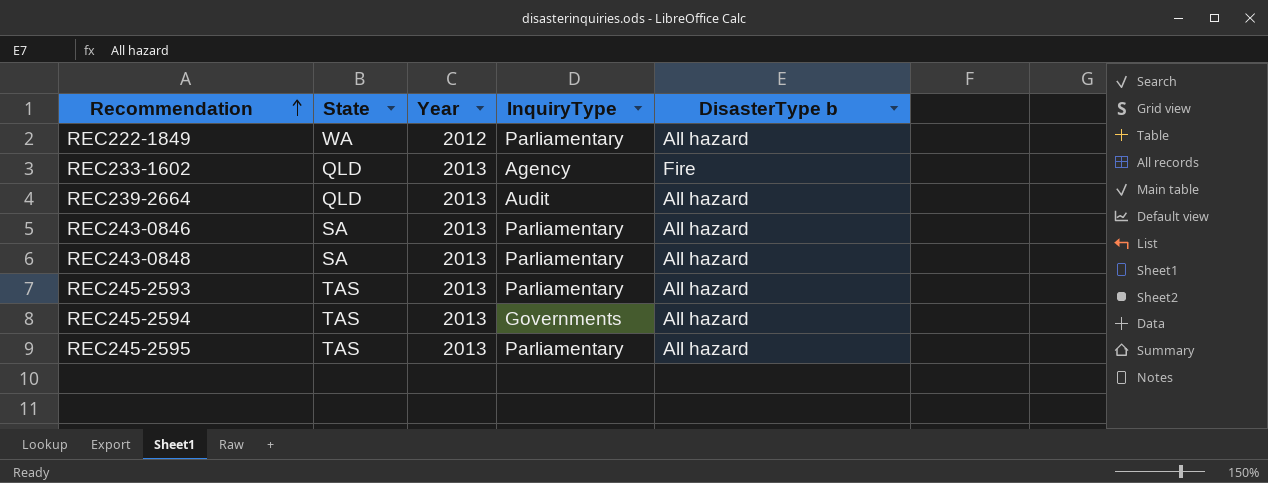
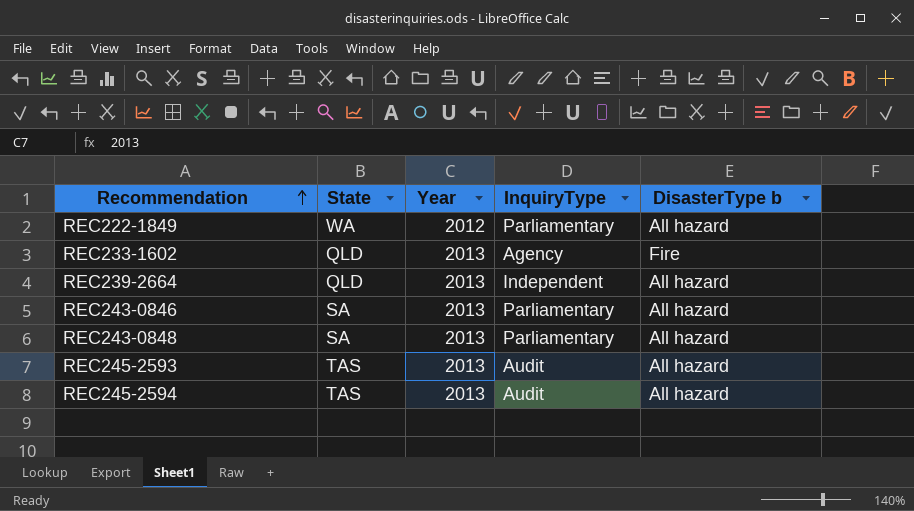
row REC245-2595: TAS | 2013 | Parliamentary | All hazard -> none
REC239-2664 | InquiryType: Audit -> Independent
REC245-2593 | InquiryType: Parliamentary -> Audit
REC245-2594 | InquiryType: Governments -> Audit

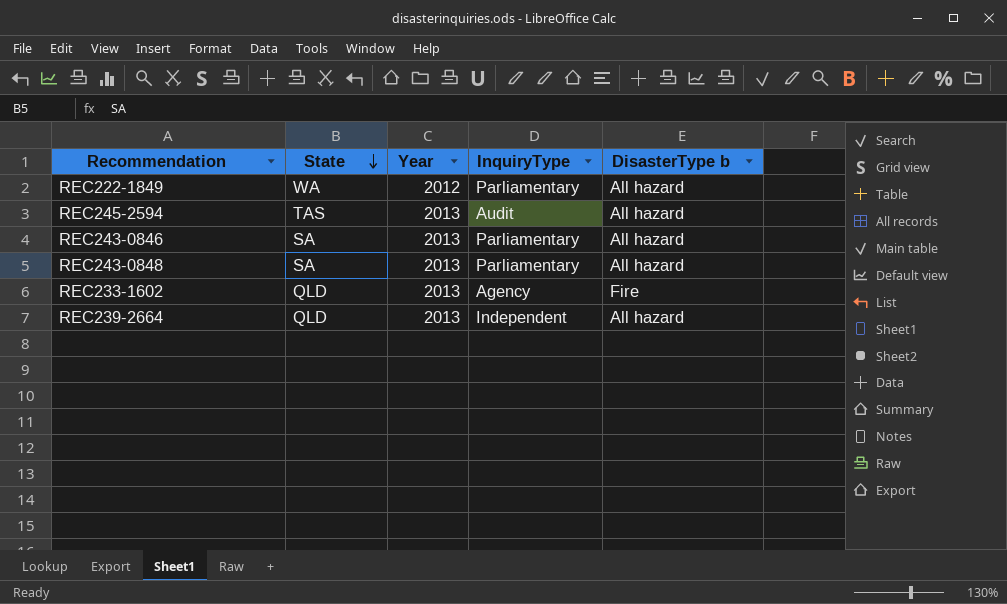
row order: Recommendation ascending -> State descending
row REC245-2593: TAS | 2013 | Audit | All hazard -> none

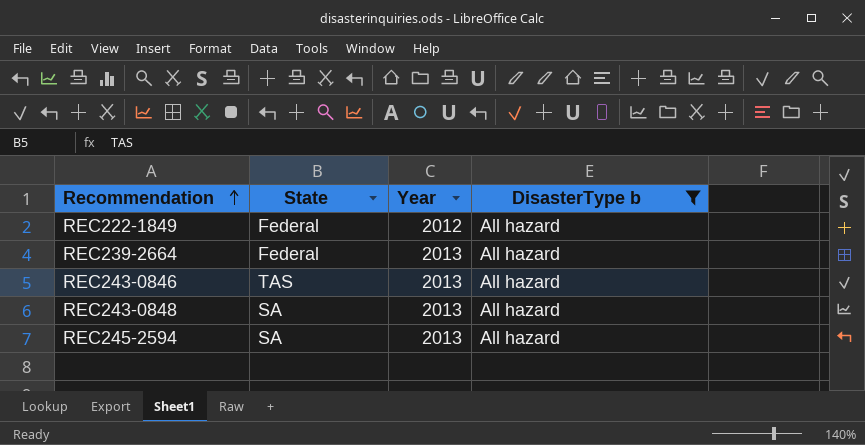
filter: none -> DisasterType b = All hazard
row order: State descending -> Recommendation ascending
column InquiryType | position: 4 -> none
REC222-1849 | State: WA -> Federal
REC239-2664 | State: QLD -> Federal
REC243-0846 | State: SA -> TAS
REC245-2594 | State: TAS -> SA

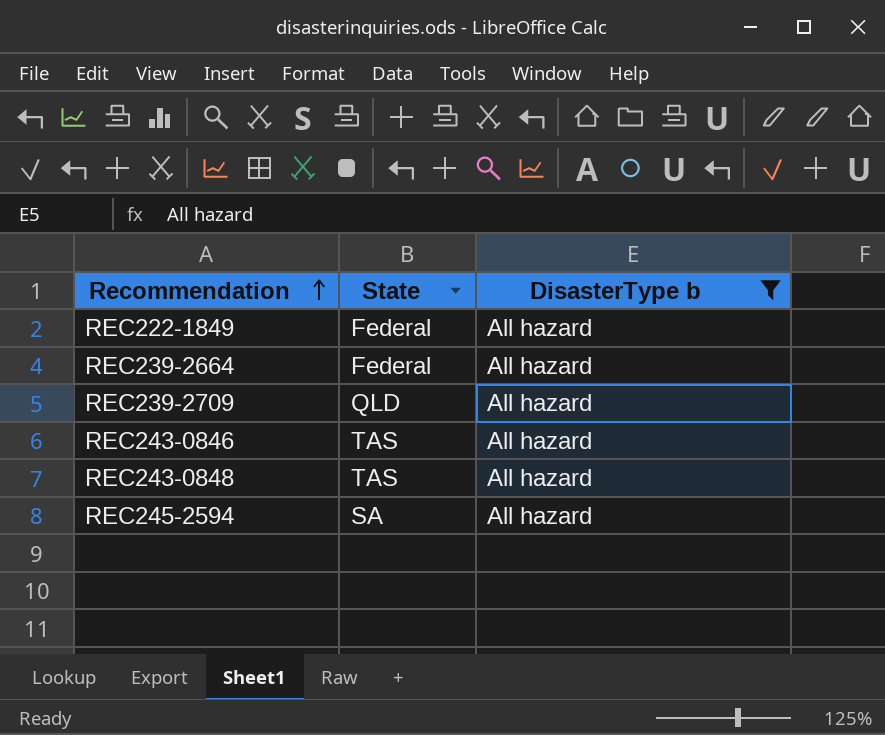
column Year | position: 3 -> none
row REC239-2709: none -> QLD | All hazard
REC243-0848 | State: SA -> TAS

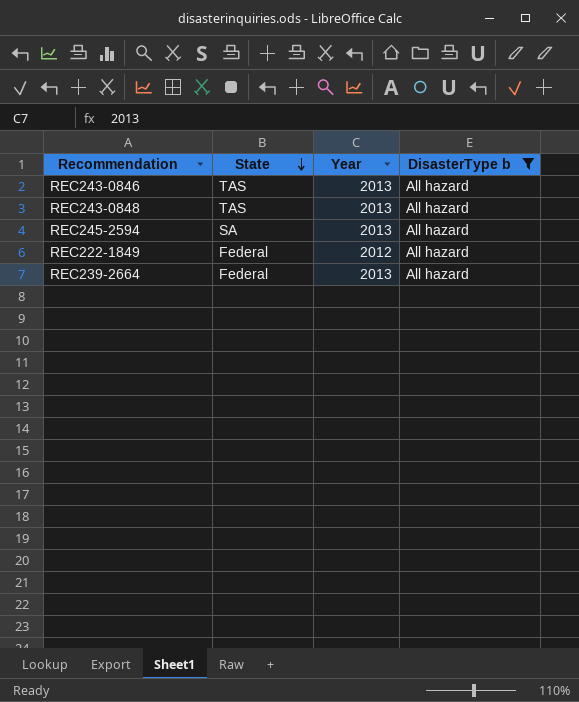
row order: Recommendation ascending -> State descending
column Year | position: none -> 3
row REC239-2709: QLD | All hazard -> none

